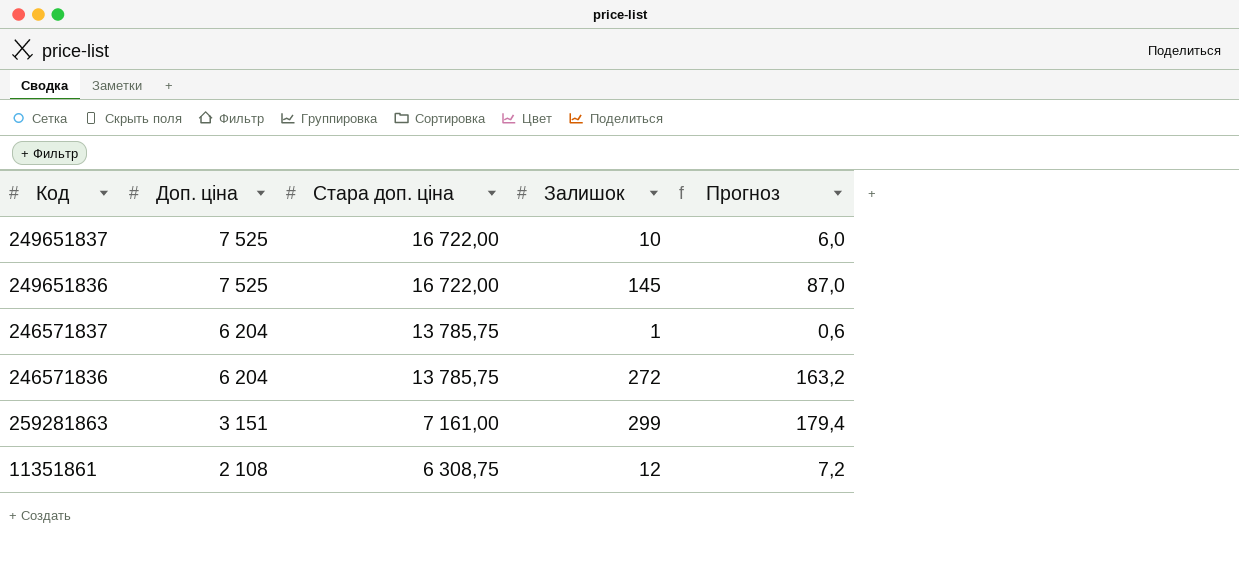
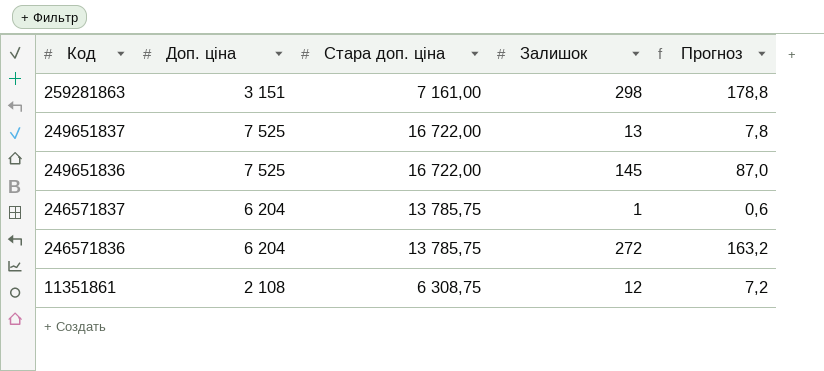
row order: Доп. ціна descending -> Код descending
259281863 | Залишок: 299 -> 298
259281863 | Прогноз: 179,4 -> 178,8
249651837 | Залишок: 10 -> 13
249651837 | Прогноз: 6,0 -> 7,8

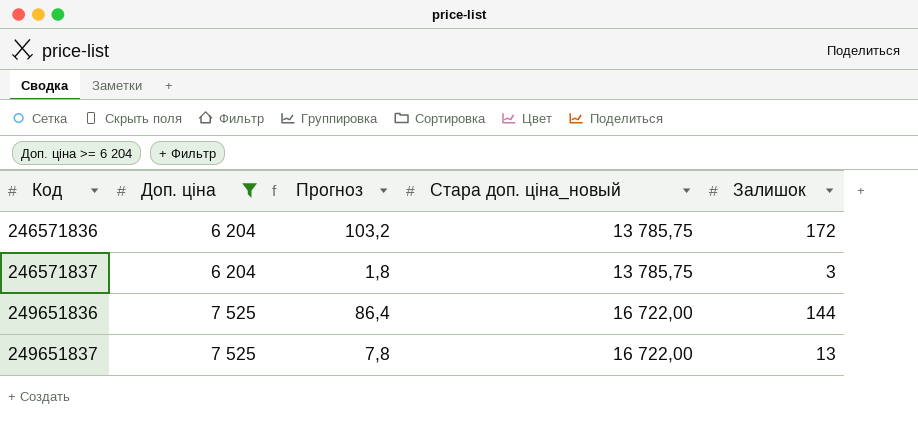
filter: none -> Доп. ціна >= 6 204
row order: Код descending -> Код ascending
column Прогноз | position: 5 -> 3
column name: Стара доп. ціна -> Стара доп. ціна_новый
246571836 | Прогноз: 163,2 -> 103,2
246571836 | Залишок: 272 -> 172
246571837 | Прогноз: 0,6 -> 1,8
246571837 | Залишок: 1 -> 3
249651836 | Прогноз: 87,0 -> 86,4
249651836 | Залишок: 145 -> 144

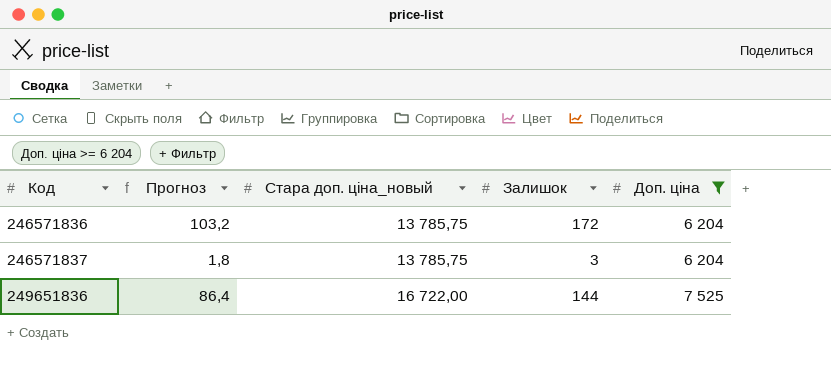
column Доп. ціна | position: 2 -> 5
row 249651837: 7 525 | 7,8 | 16 722,00 | 13 -> none

